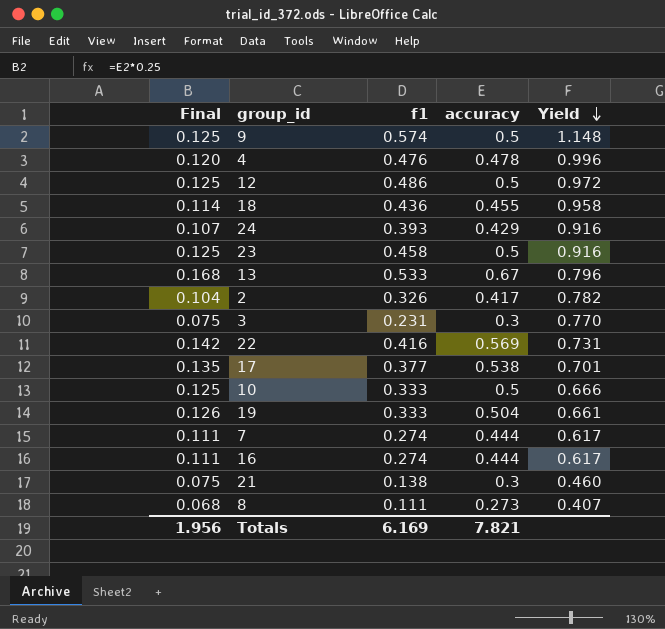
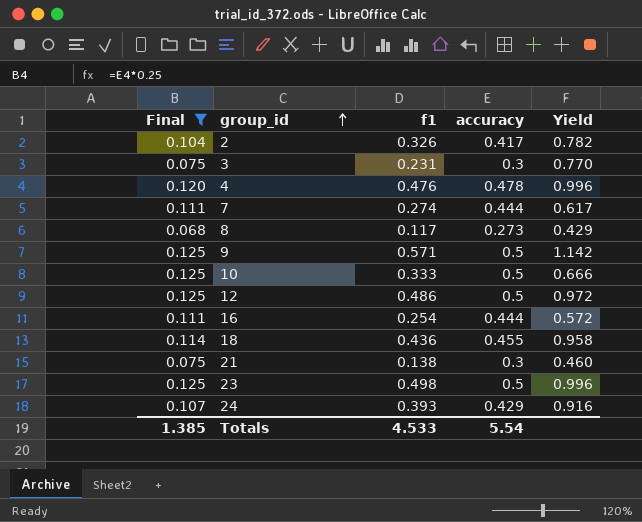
filter: none -> Final <= 0.125
row order: Yield descending -> group_id ascending
8 | f1: 0.111 -> 0.117
8 | Yield: 0.407 -> 0.429
9 | f1: 0.574 -> 0.571
9 | Yield: 1.148 -> 1.142
16 | f1: 0.274 -> 0.254
16 | Yield: 0.617 -> 0.572
23 | f1: 0.458 -> 0.498
23 | Yield: 0.916 -> 0.996
Totals | Final: 1.956 -> 1.385
Totals | f1: 6.169 -> 4.533
Totals | accuracy: 7.821 -> 5.54

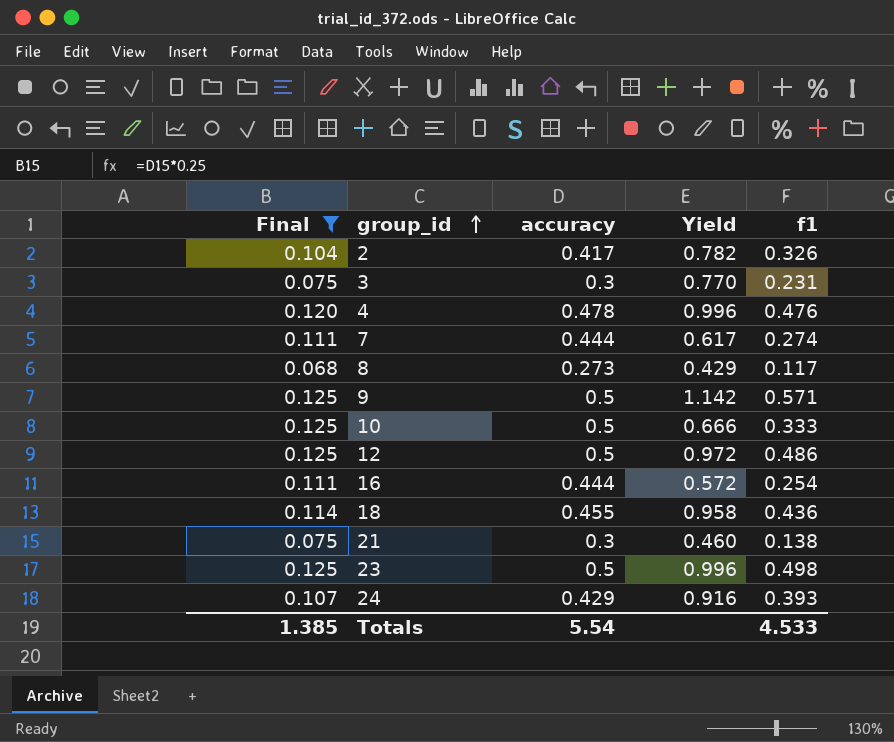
column f1 | position: 3 -> 5

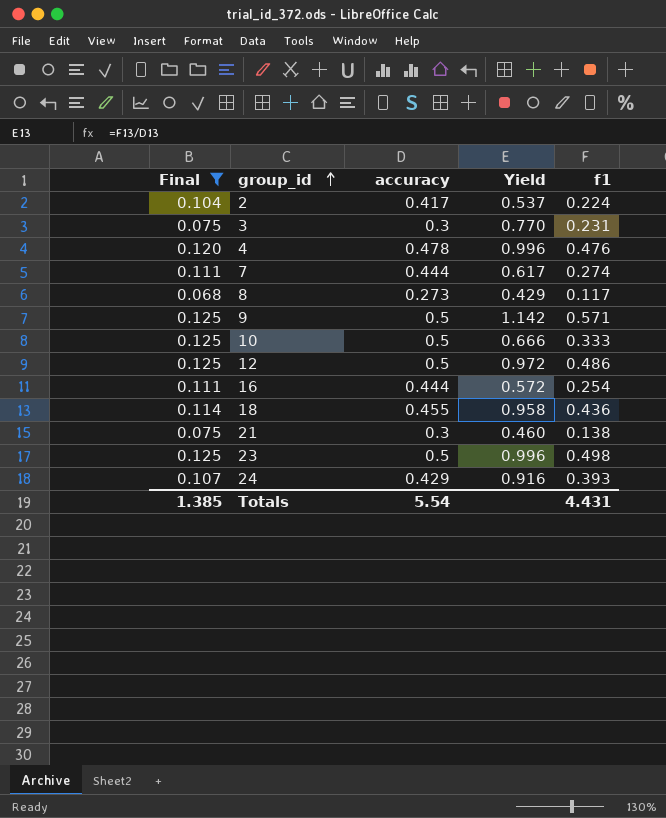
2 | Yield: 0.782 -> 0.537
2 | f1: 0.326 -> 0.224
Totals | f1: 4.533 -> 4.431

